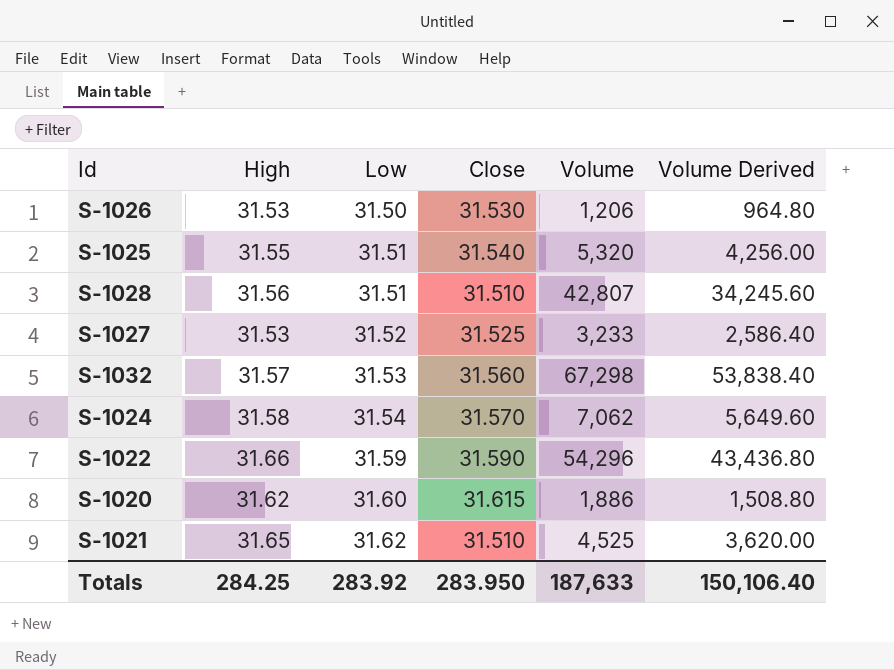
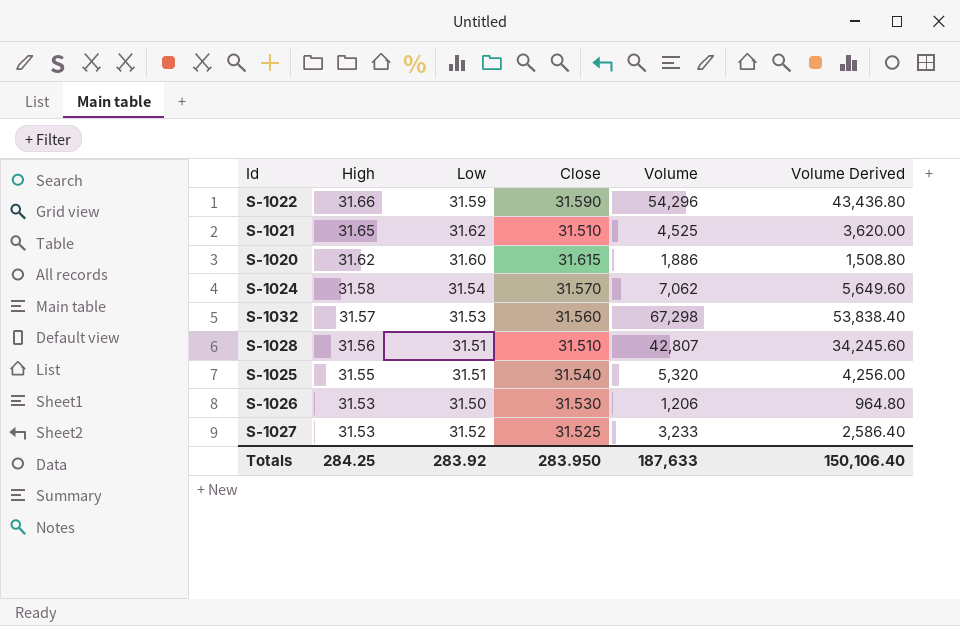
row order: Low ascending -> High descending

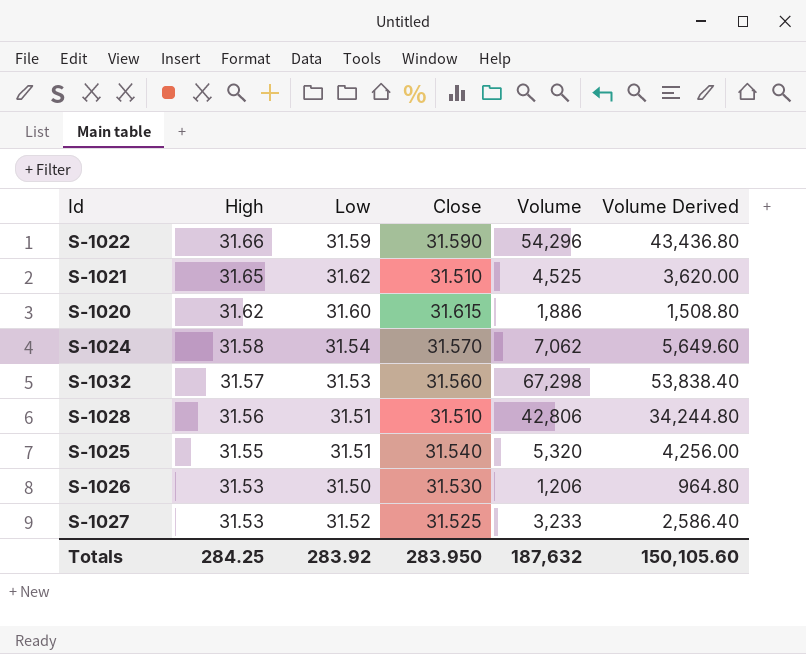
S-1028 | Volume: 42,807 -> 42,806
S-1028 | Volume Derived: 34,245.60 -> 34,244.80
Totals | Volume: 187,633 -> 187,632
Totals | Volume Derived: 150,106.40 -> 150,105.60

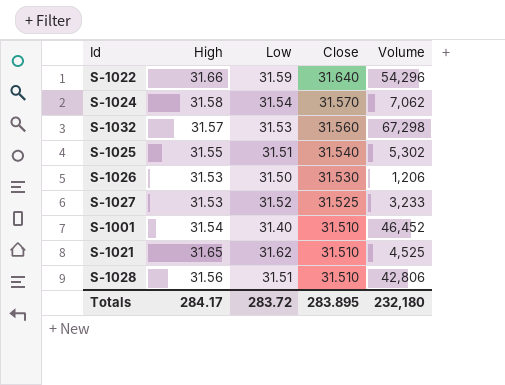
row order: High descending -> Close descending
column Volume Derived | formula: [Volume] * 0.8 -> none
row S-1020: 31.62 | 31.60 | 31.615 | 1,886 | 1,508.80 -> none
S-1022 | Close: 31.590 -> 31.640
S-1025 | Volume: 5,320 -> 5,302
row S-1001: none -> 31.54 | 31.40 | 31.510 | 46,452
Totals | High: 284.25 -> 284.17
Totals | Low: 283.92 -> 283.72
Totals | Close: 283.950 -> 283.895
Totals | Volume: 187,632 -> 232,180

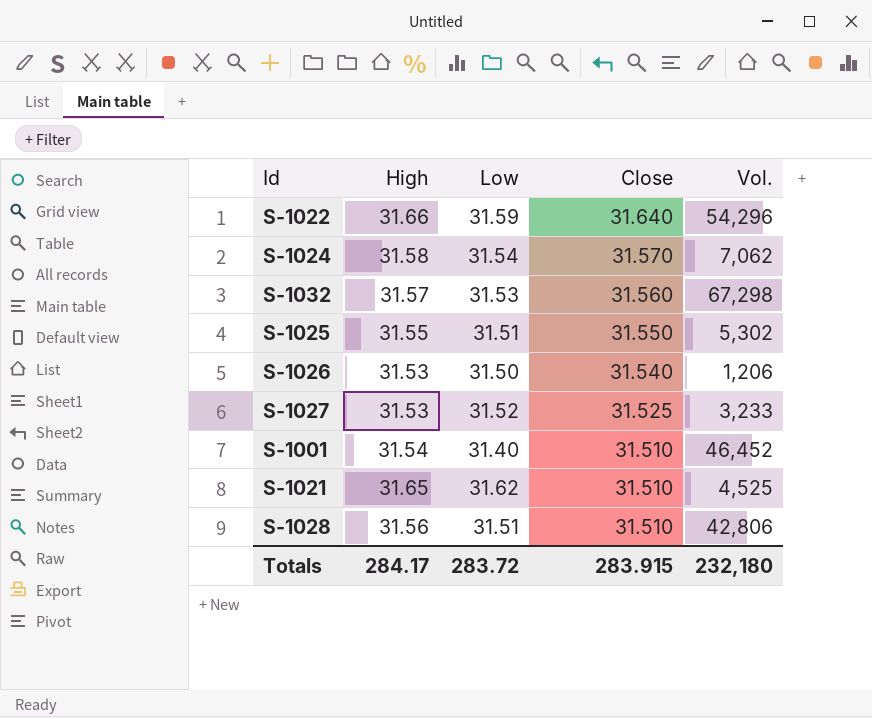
column name: Volume -> Vol.
S-1025 | Close: 31.540 -> 31.550
S-1026 | Close: 31.530 -> 31.540
Totals | Close: 283.895 -> 283.915

